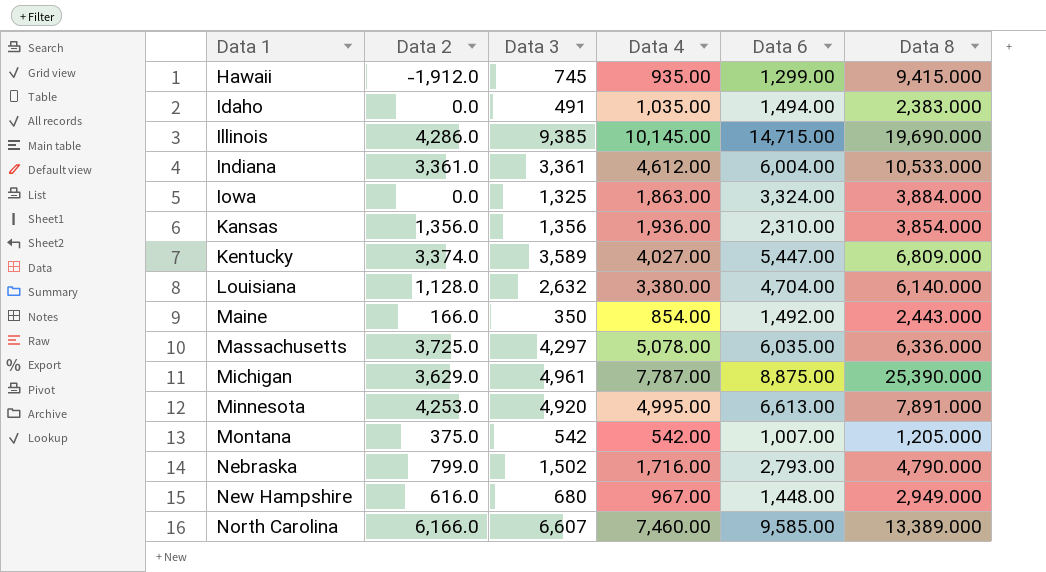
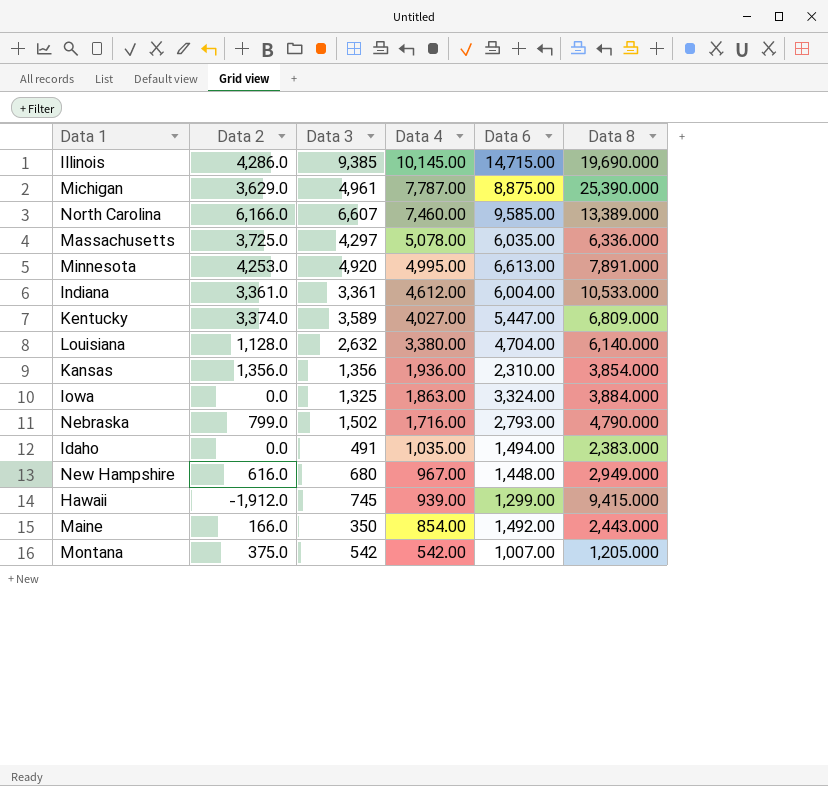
row order: Data 1 ascending -> Data 4 descending
Hawaii | Data 4: 935.00 -> 939.00

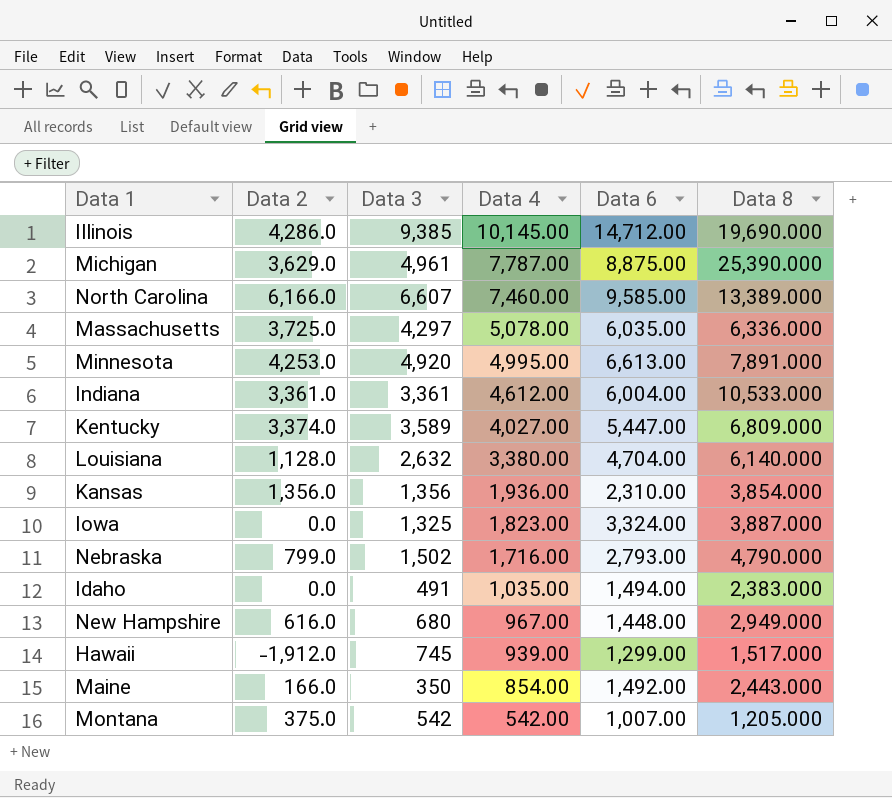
Illinois | Data 6: 14,715.00 -> 14,712.00
Iowa | Data 4: 1,863.00 -> 1,823.00
Iowa | Data 8: 3,884.000 -> 3,887.000
Hawaii | Data 8: 9,415.000 -> 1,517.000

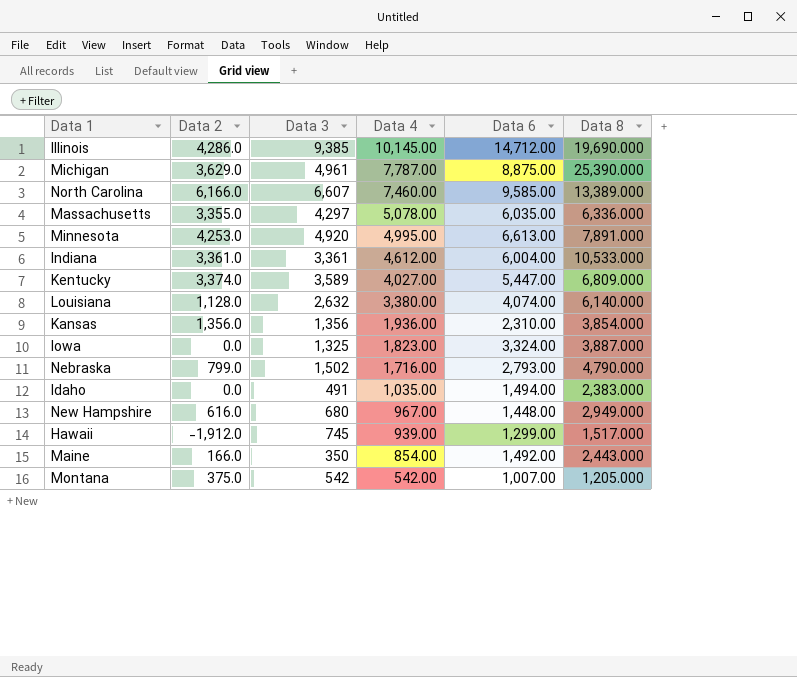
Massachusetts | Data 2: 3,725.0 -> 3,355.0
Louisiana | Data 6: 4,704.00 -> 4,074.00

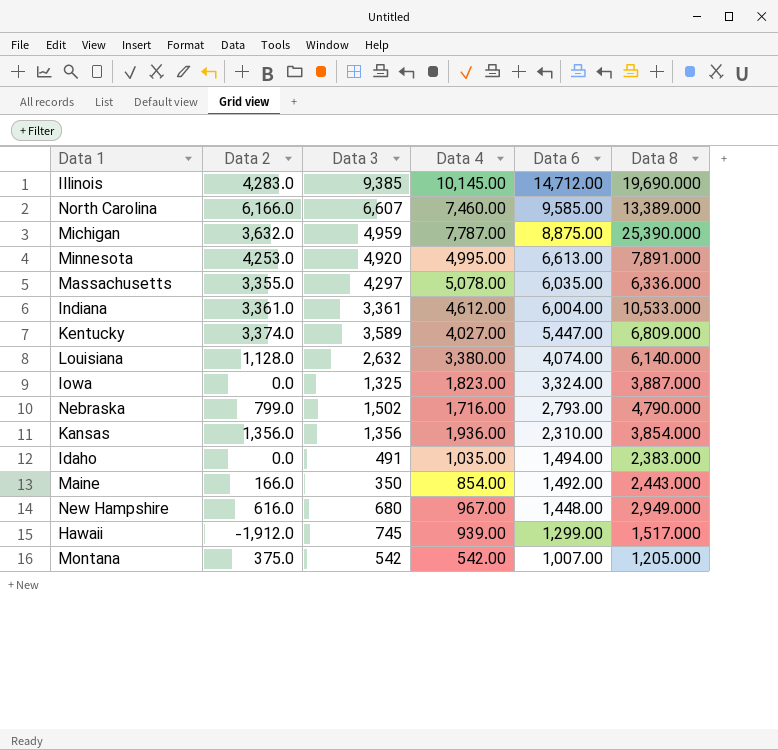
row order: Data 4 descending -> Data 6 descending
Illinois | Data 2: 4,286.0 -> 4,283.0
Michigan | Data 2: 3,629.0 -> 3,632.0
Michigan | Data 3: 4,961 -> 4,959

